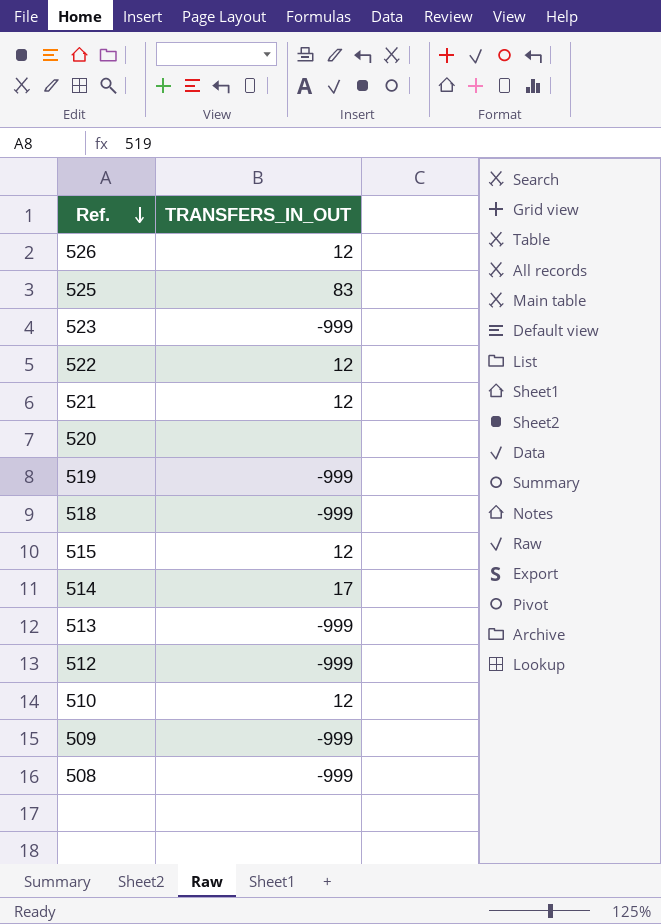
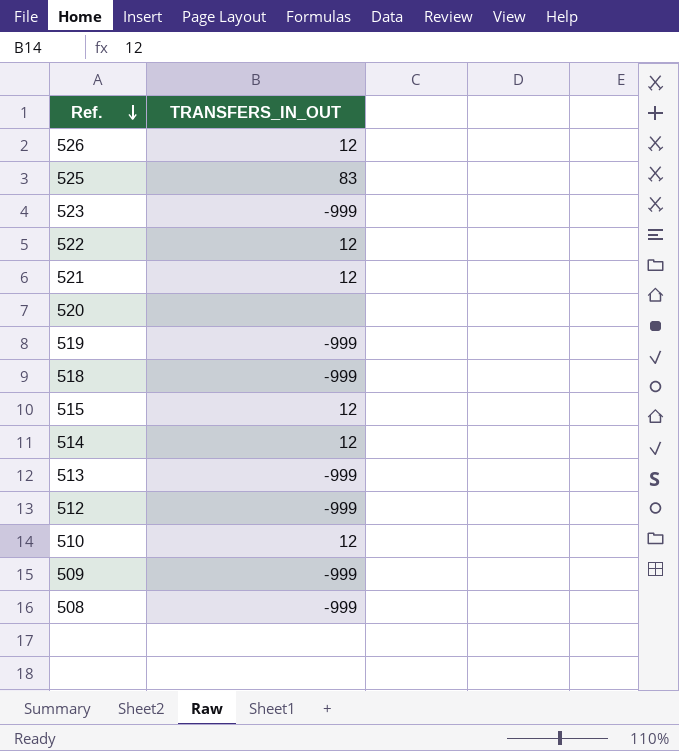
514 | TRANSFERS_IN_OUT: 17 -> 12

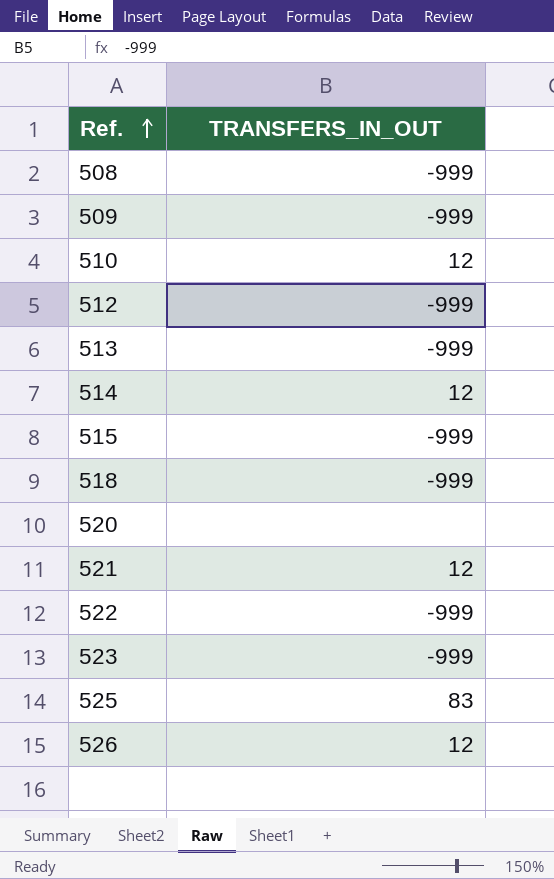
row order: Ref. descending -> Ref. ascending
row 519: -999 -> none
515 | TRANSFERS_IN_OUT: 12 -> -999
522 | TRANSFERS_IN_OUT: 12 -> -999

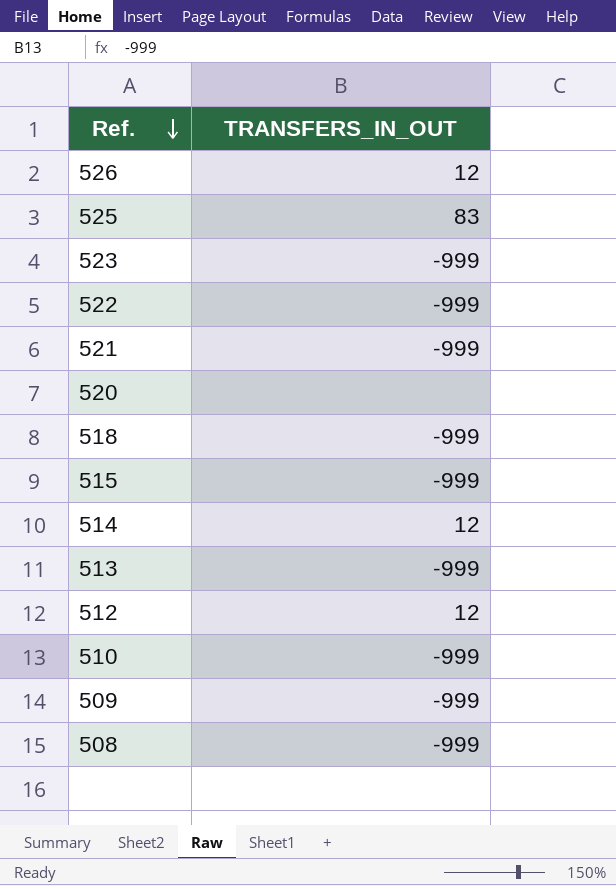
row order: Ref. ascending -> Ref. descending
521 | TRANSFERS_IN_OUT: 12 -> -999
512 | TRANSFERS_IN_OUT: -999 -> 12
510 | TRANSFERS_IN_OUT: 12 -> -999

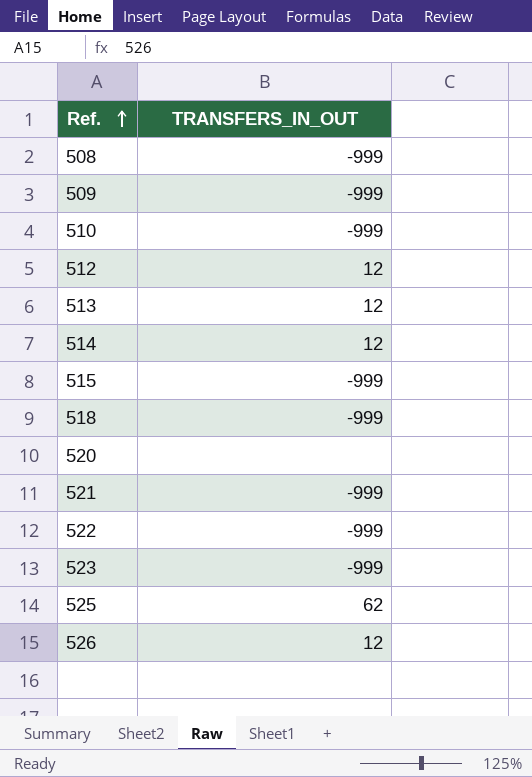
row order: Ref. descending -> Ref. ascending
513 | TRANSFERS_IN_OUT: -999 -> 12
525 | TRANSFERS_IN_OUT: 83 -> 62

